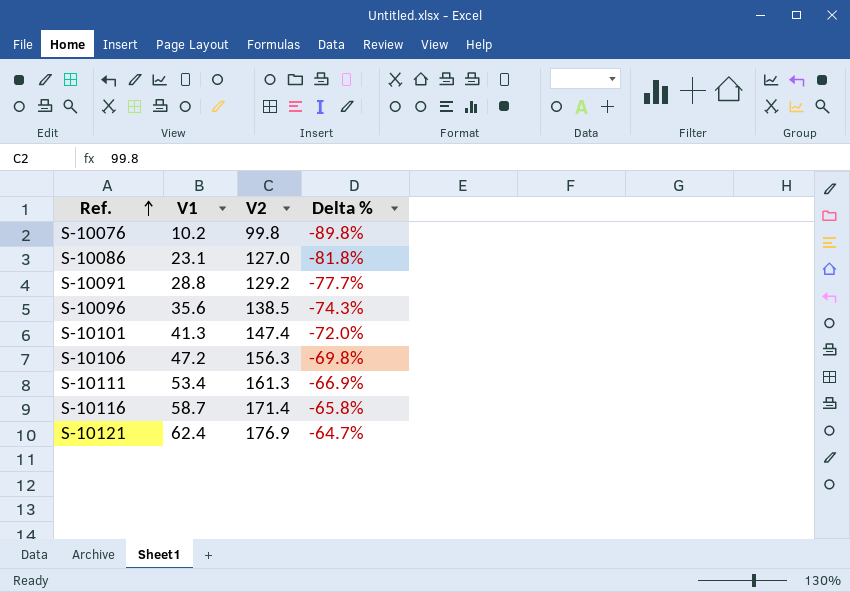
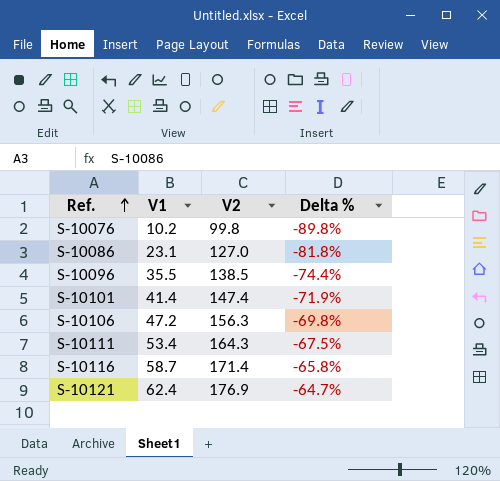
row S-10091: 28.8 | 129.2 | -77.7% -> none
S-10096 | V1: 35.6 -> 35.5
S-10096 | Delta %: -74.3% -> -74.4%
S-10101 | V1: 41.3 -> 41.4
S-10101 | Delta %: -72.0% -> -71.9%
S-10111 | V2: 161.3 -> 164.3
S-10111 | Delta %: -66.9% -> -67.5%

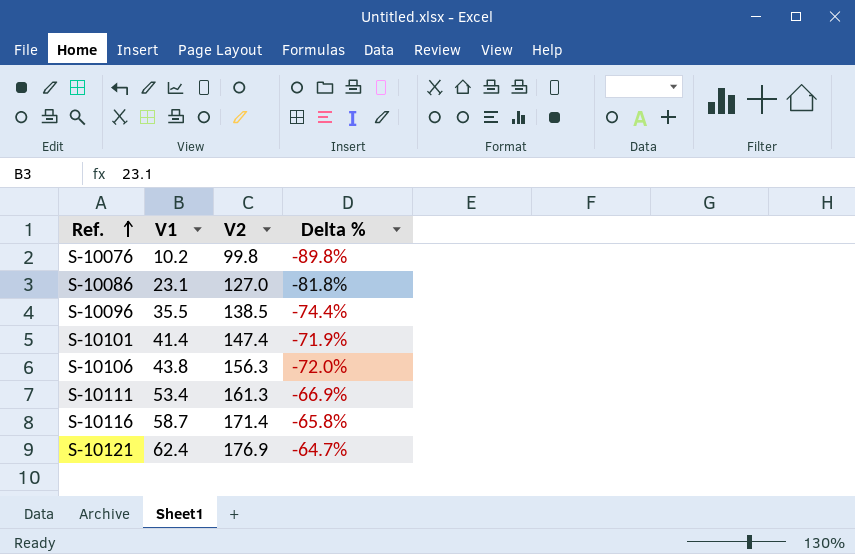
S-10106 | V1: 47.2 -> 43.8
S-10106 | Delta %: -69.8% -> -72.0%
S-10111 | V2: 164.3 -> 161.3
S-10111 | Delta %: -67.5% -> -66.9%

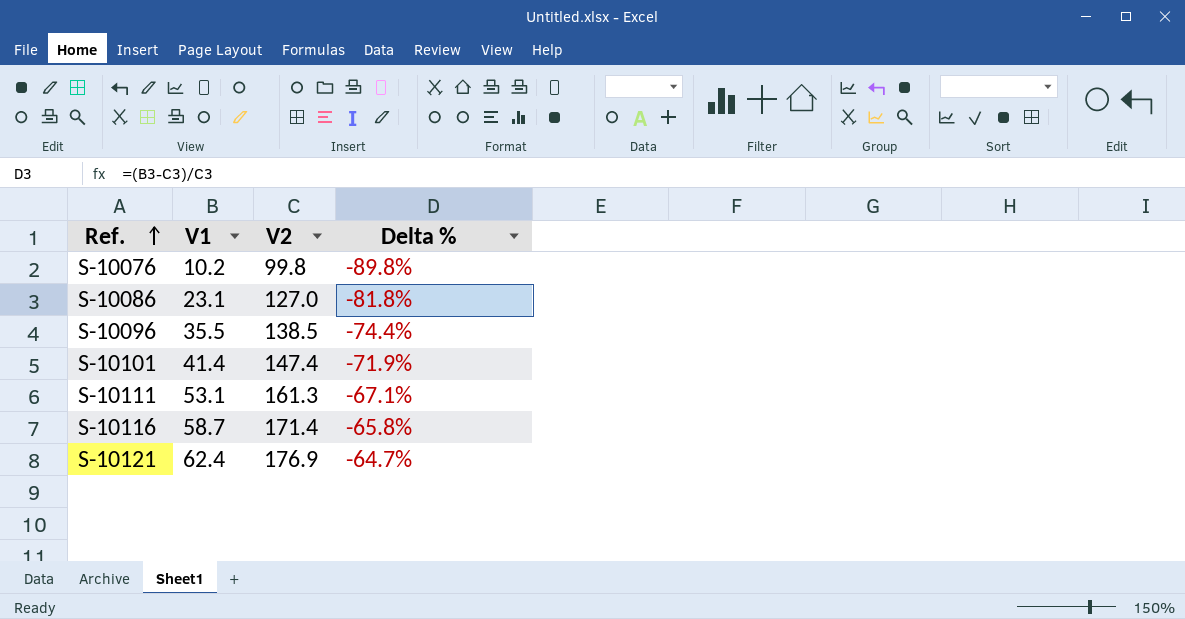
row S-10106: 43.8 | 156.3 | -72.0% -> none
S-10111 | V1: 53.4 -> 53.1
S-10111 | Delta %: -66.9% -> -67.1%

